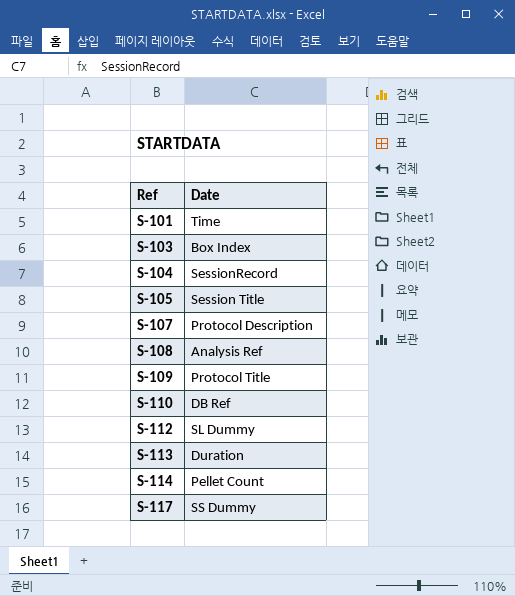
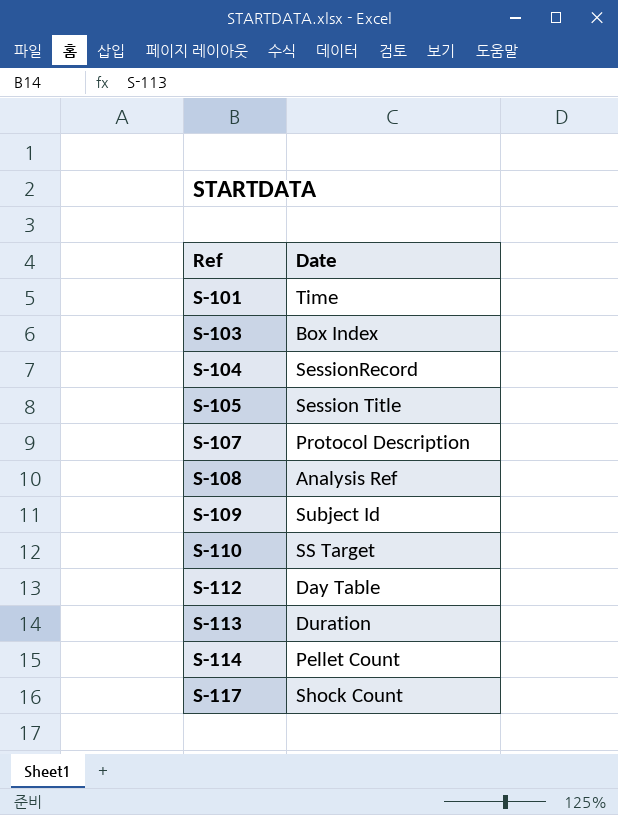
S-109 | Date: Protocol Title -> Subject Id
S-110 | Date: DB Ref -> SS Target
S-112 | Date: SL Dummy -> Day Table
S-117 | Date: SS Dummy -> Shock Count

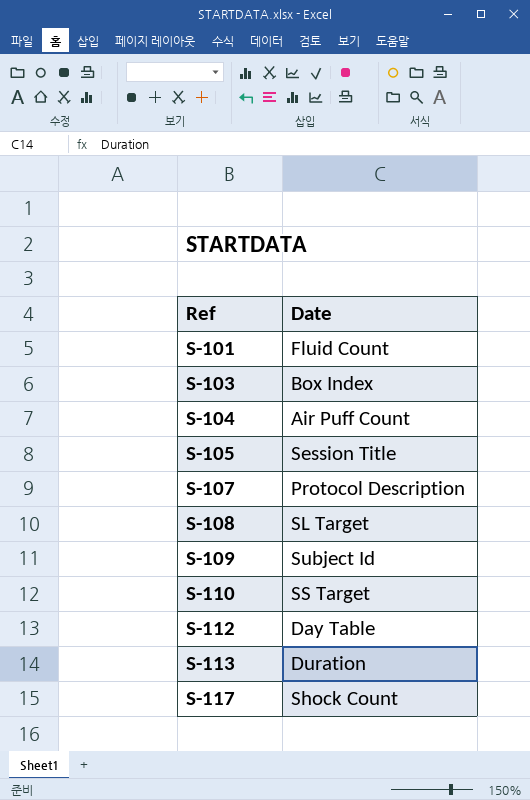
row S-114: Pellet Count -> none
S-101 | Date: Time -> Fluid Count
S-104 | Date: SessionRecord -> Air Puff Count
S-108 | Date: Analysis Ref -> SL Target

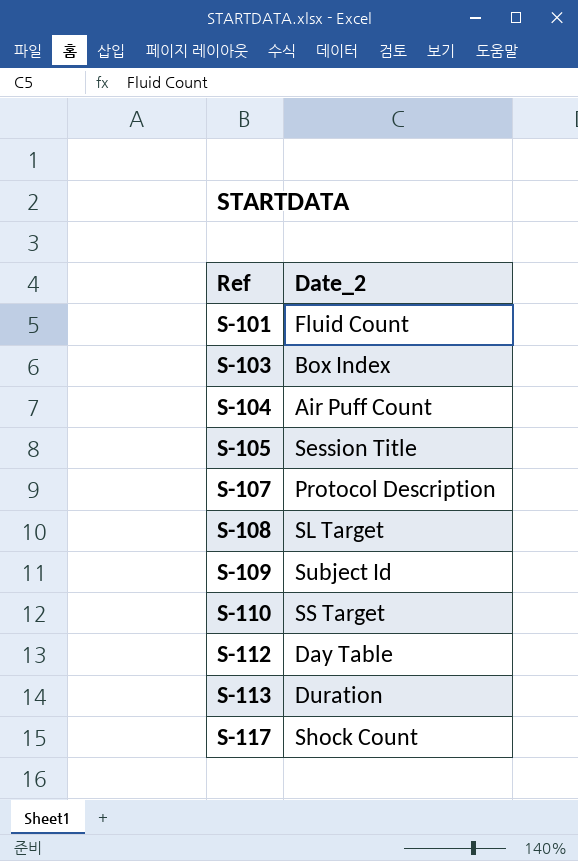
column name: Date -> Date_2

